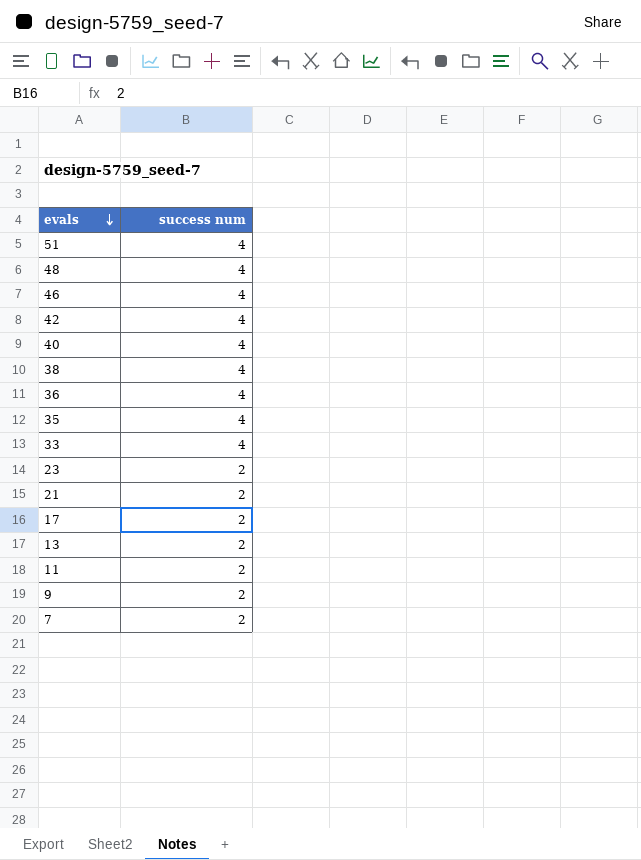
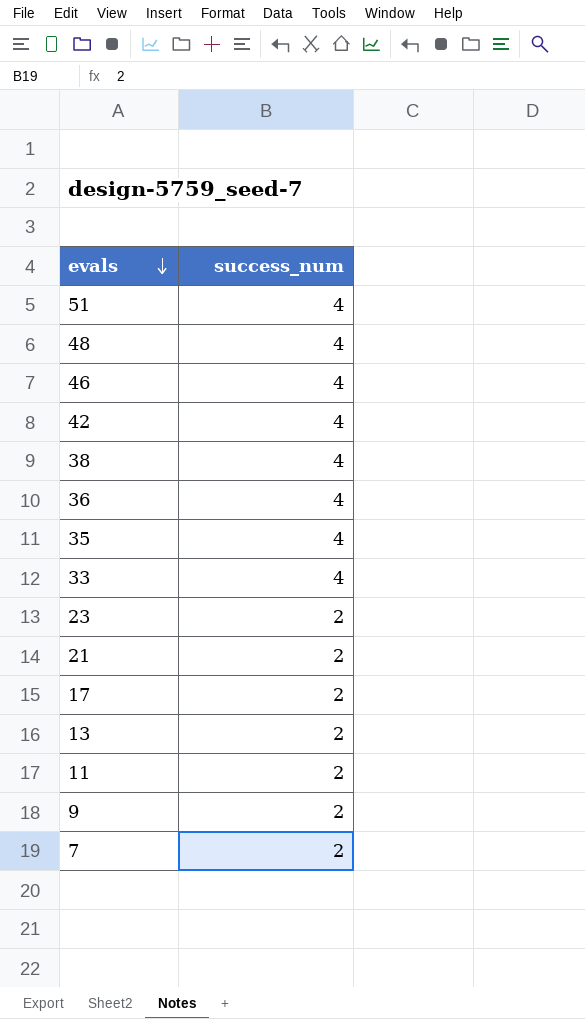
column name: success num -> success_num
row 40: 4 -> none

